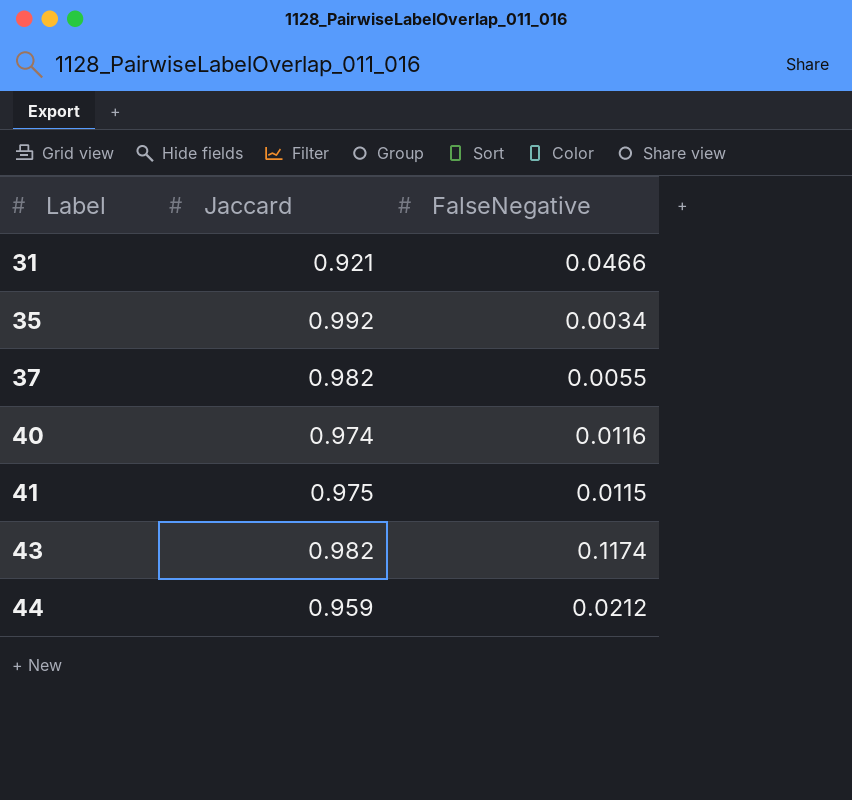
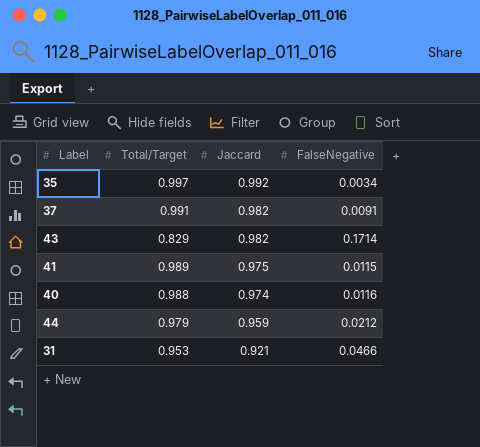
row order: Label ascending -> Jaccard descending
column Total/Target | position: none -> 2
37 | FalseNegative: 0.0055 -> 0.0091
43 | FalseNegative: 0.1174 -> 0.1714

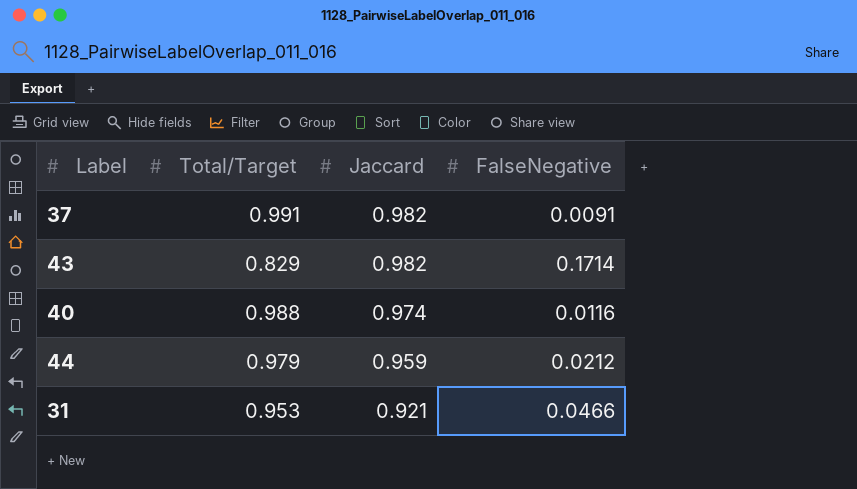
row 35: 0.997 | 0.992 | 0.0034 -> none
row 41: 0.989 | 0.975 | 0.0115 -> none

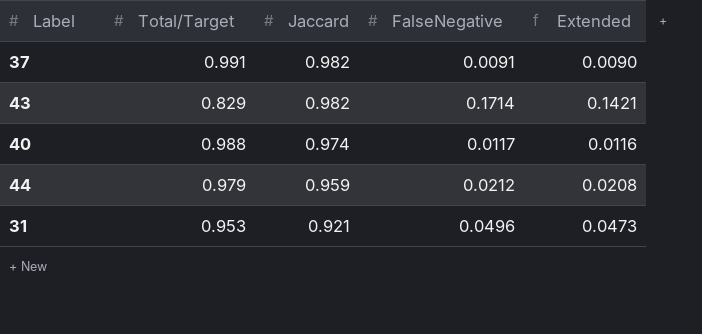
column Extended | formula: none -> [Total/Target] * [FalseNegative]
40 | FalseNegative: 0.0116 -> 0.0117
31 | FalseNegative: 0.0466 -> 0.0496

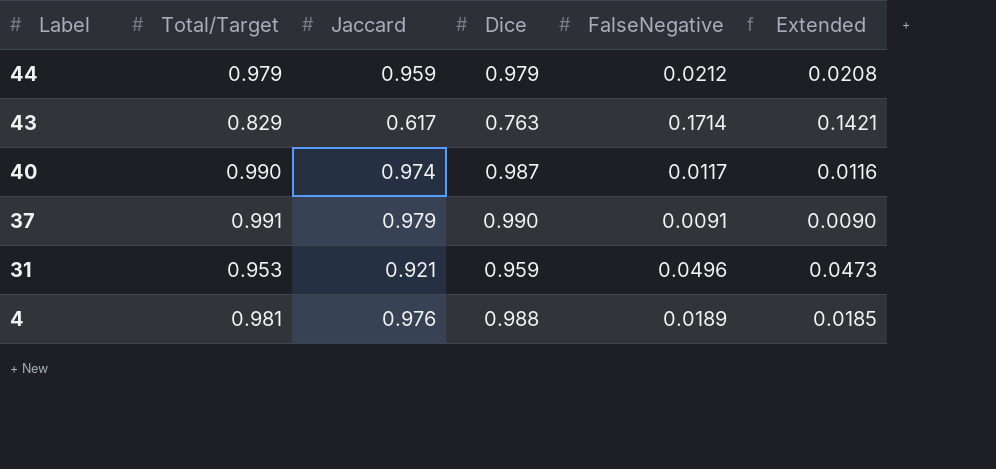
row order: Jaccard descending -> Label descending
column Dice | position: none -> 4
43 | Jaccard: 0.982 -> 0.617
40 | Total/Target: 0.988 -> 0.990
37 | Jaccard: 0.982 -> 0.979
row 4: none -> 0.981 | 0.976 | 0.988 | 0.0189 | 0.0185

